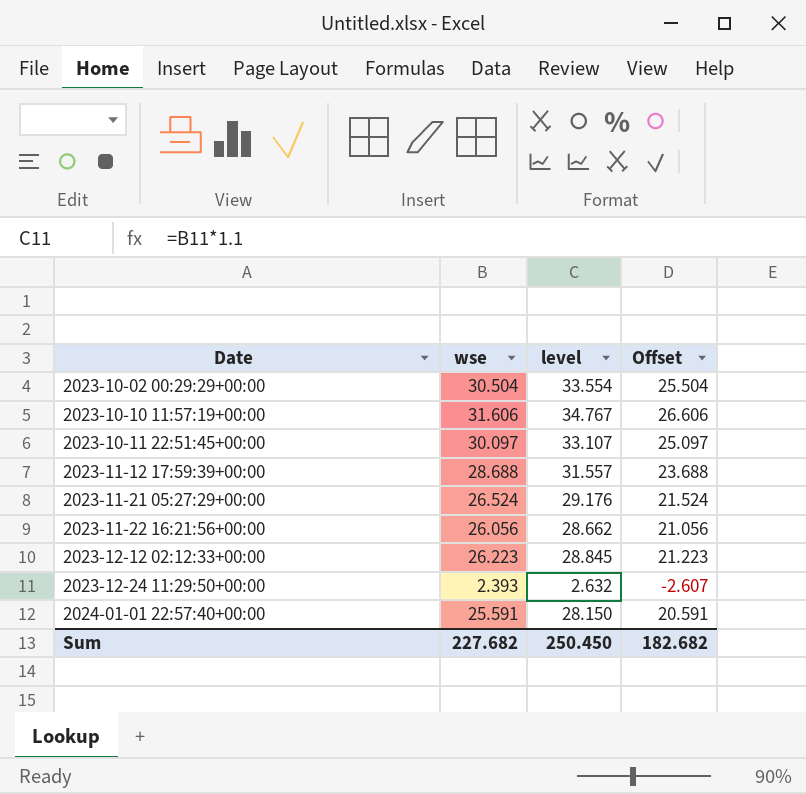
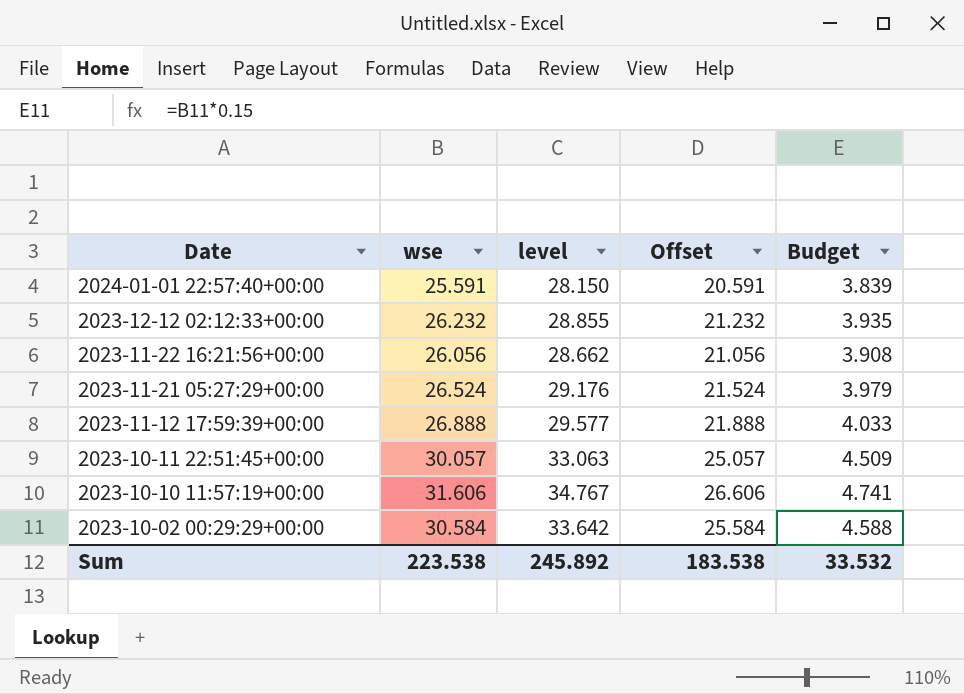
row order: Date ascending -> Date descending
column Budget | formula: none -> [wse] * 0.15
row 2023-12-24 11:29:50+00:00: 2.393 | 2.632 | -2.607 -> none
2023-12-12 02:12:33+00:00 | wse: 26.223 -> 26.232
2023-12-12 02:12:33+00:00 | level: 28.845 -> 28.855
2023-12-12 02:12:33+00:00 | Offset: 21.223 -> 21.232
2023-11-12 17:59:39+00:00 | wse: 28.688 -> 26.888
2023-11-12 17:59:39+00:00 | level: 31.557 -> 29.577
2023-11-12 17:59:39+00:00 | Offset: 23.688 -> 21.888
2023-10-11 22:51:45+00:00 | wse: 30.097 -> 30.057
2023-10-11 22:51:45+00:00 | level: 33.107 -> 33.063
2023-10-11 22:51:45+00:00 | Offset: 25.097 -> 25.057
2023-10-02 00:29:29+00:00 | wse: 30.504 -> 30.584
2023-10-02 00:29:29+00:00 | level: 33.554 -> 33.642
2023-10-02 00:29:29+00:00 | Offset: 25.504 -> 25.584
Sum | wse: 227.682 -> 223.538
Sum | level: 250.450 -> 245.892
Sum | Offset: 182.682 -> 183.538

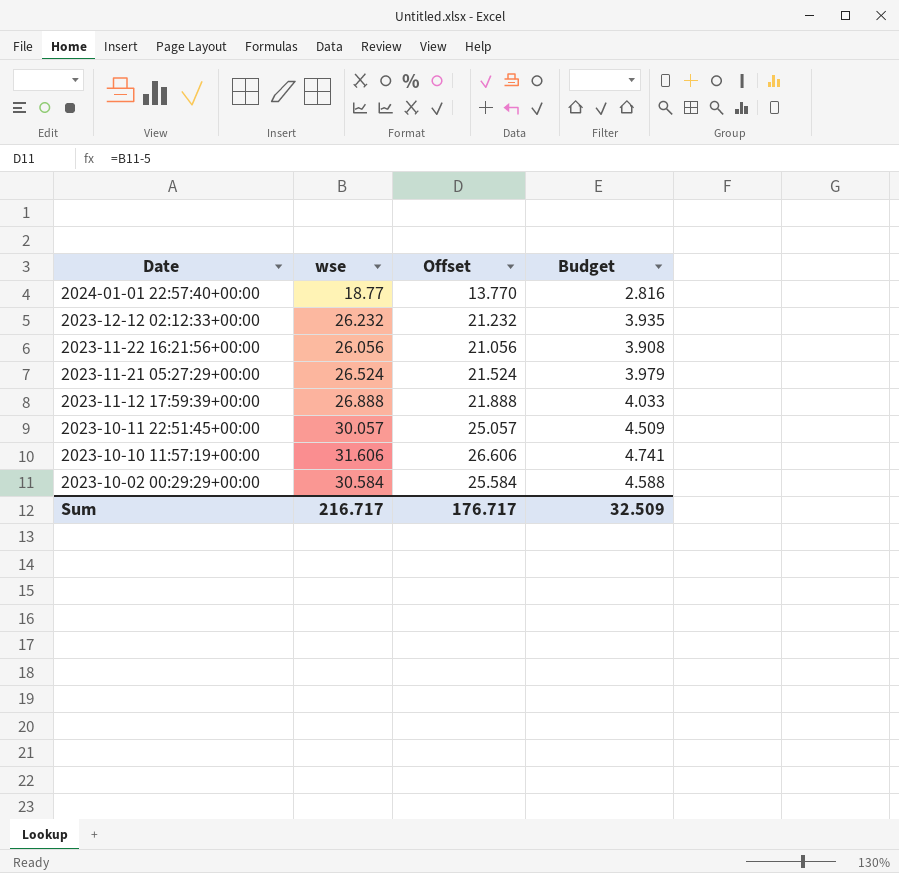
column level | formula: [wse] * 1.1 -> none
2024-01-01 22:57:40+00:00 | wse: 25.591 -> 18.77
2024-01-01 22:57:40+00:00 | Offset: 20.591 -> 13.770
2024-01-01 22:57:40+00:00 | Budget: 3.839 -> 2.816
Sum | wse: 223.538 -> 216.717
Sum | Offset: 183.538 -> 176.717
Sum | Budget: 33.532 -> 32.509

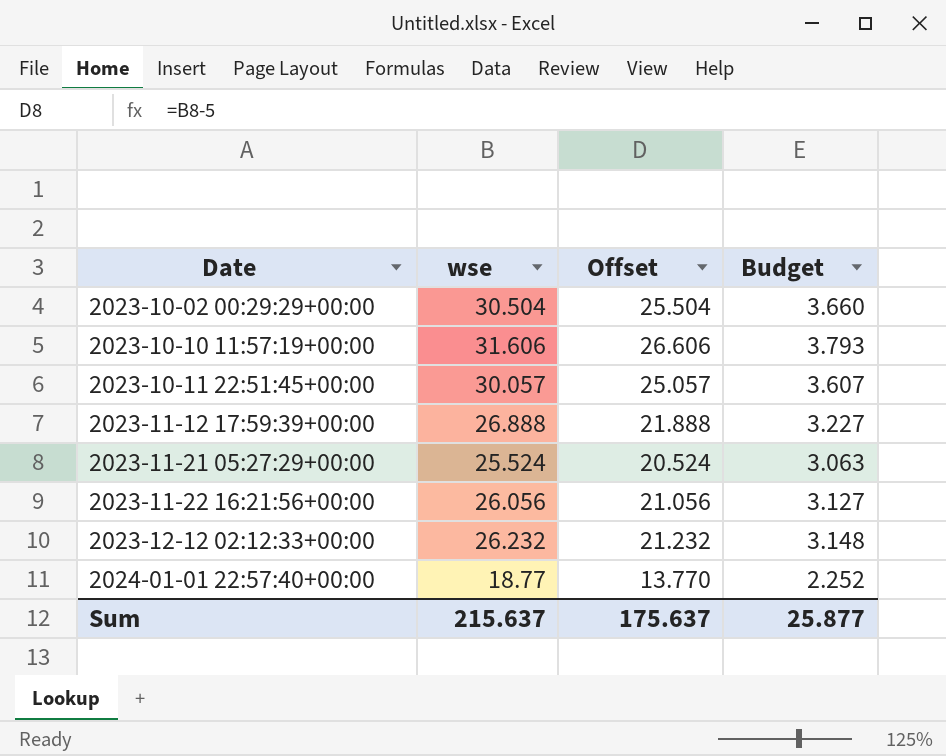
row order: Date descending -> Date ascending
column Budget | formula: [wse] * 0.15 -> [wse] * 0.12
2023-10-02 00:29:29+00:00 | wse: 30.584 -> 30.504
2023-10-02 00:29:29+00:00 | Offset: 25.584 -> 25.504
2023-11-21 05:27:29+00:00 | wse: 26.524 -> 25.524
2023-11-21 05:27:29+00:00 | Offset: 21.524 -> 20.524
Sum | wse: 216.717 -> 215.637
Sum | Offset: 176.717 -> 175.637
Sum | Budget: 32.509 -> 25.877

